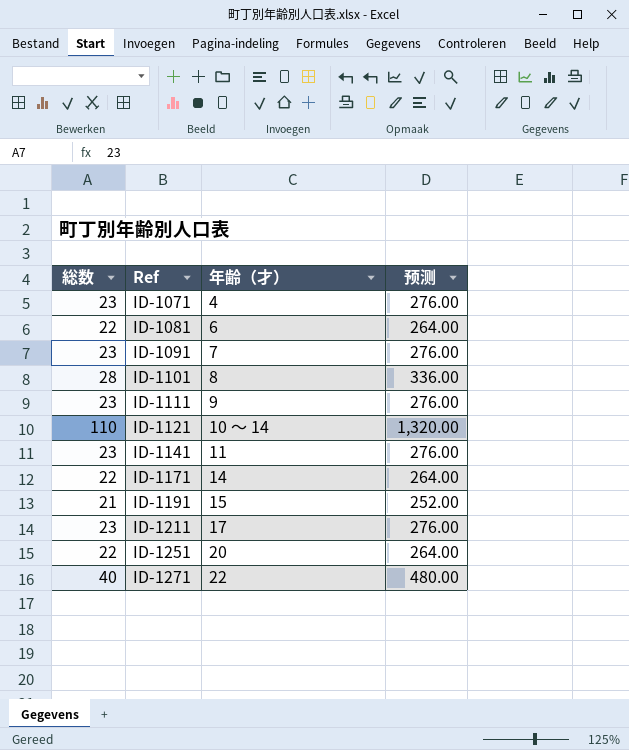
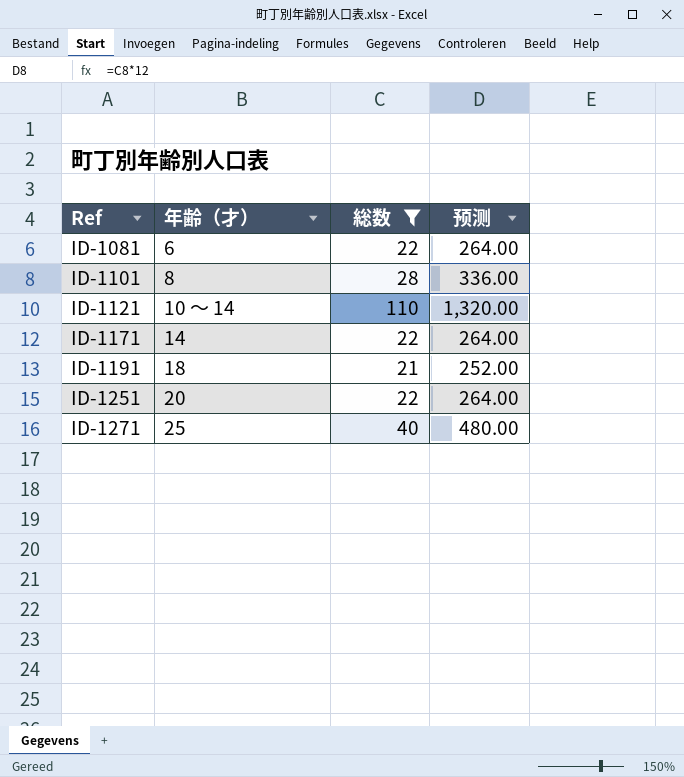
filter: none -> 総数 != 23
column 総数 | position: 1 -> 3
ID-1191 | 年齢（才）: 15 -> 18
ID-1271 | 年齢（才）: 22 -> 25

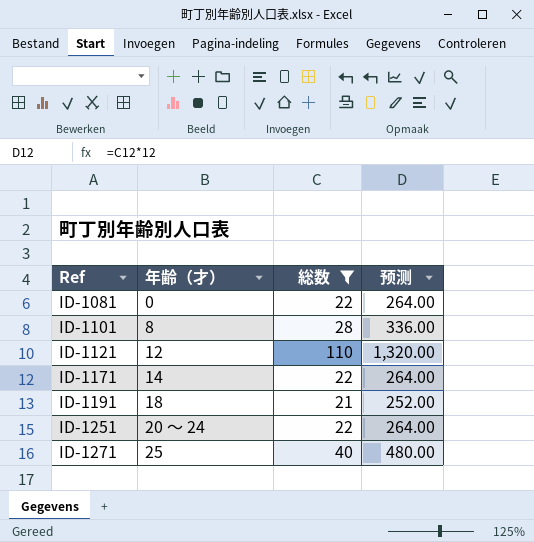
ID-1081 | 年齢（才）: 6 -> 0
ID-1121 | 年齢（才）: 10 ～ 14 -> 12
ID-1251 | 年齢（才）: 20 -> 20 ～ 24

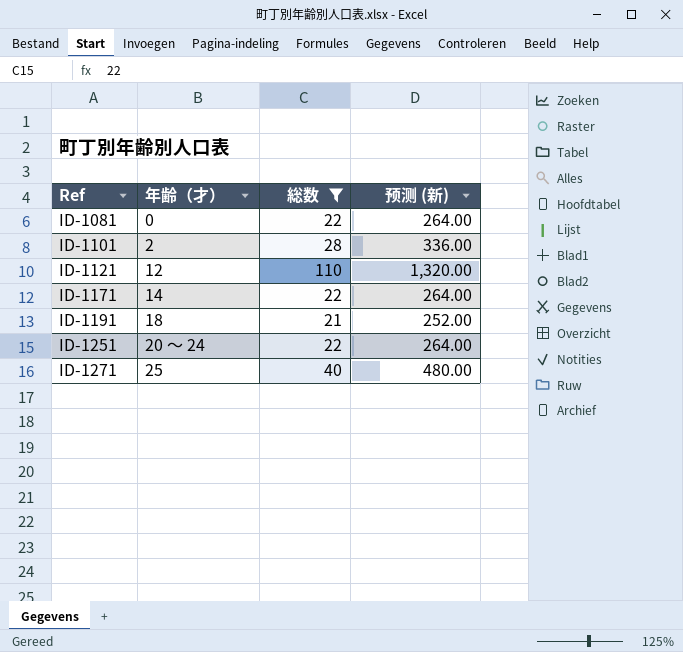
column name: 预测 -> 预测 (新)
ID-1101 | 年齢（才）: 8 -> 2

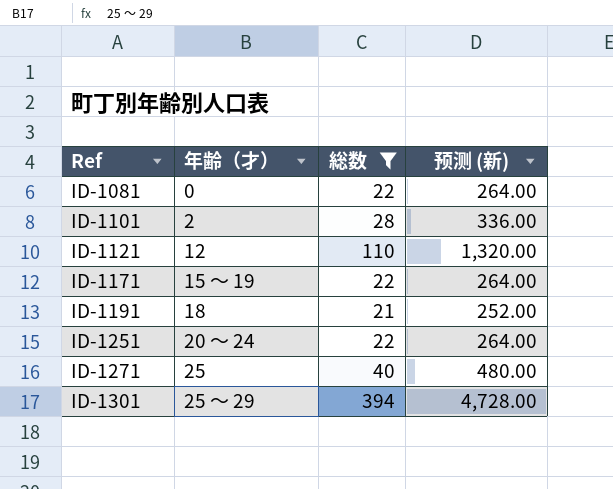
ID-1171 | 年齢（才）: 14 -> 15 ～ 19
row ID-1301: none -> 25 ～ 29 | 394 | 4,728.00

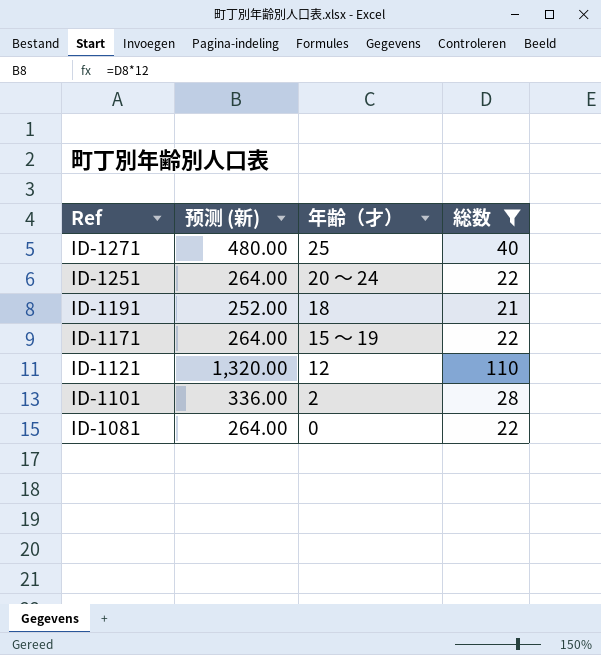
row order: Ref ascending -> Ref descending
column 预测 (新) | position: 4 -> 2
row ID-1301: 25 ～ 29 | 394 | 4,728.00 -> none

